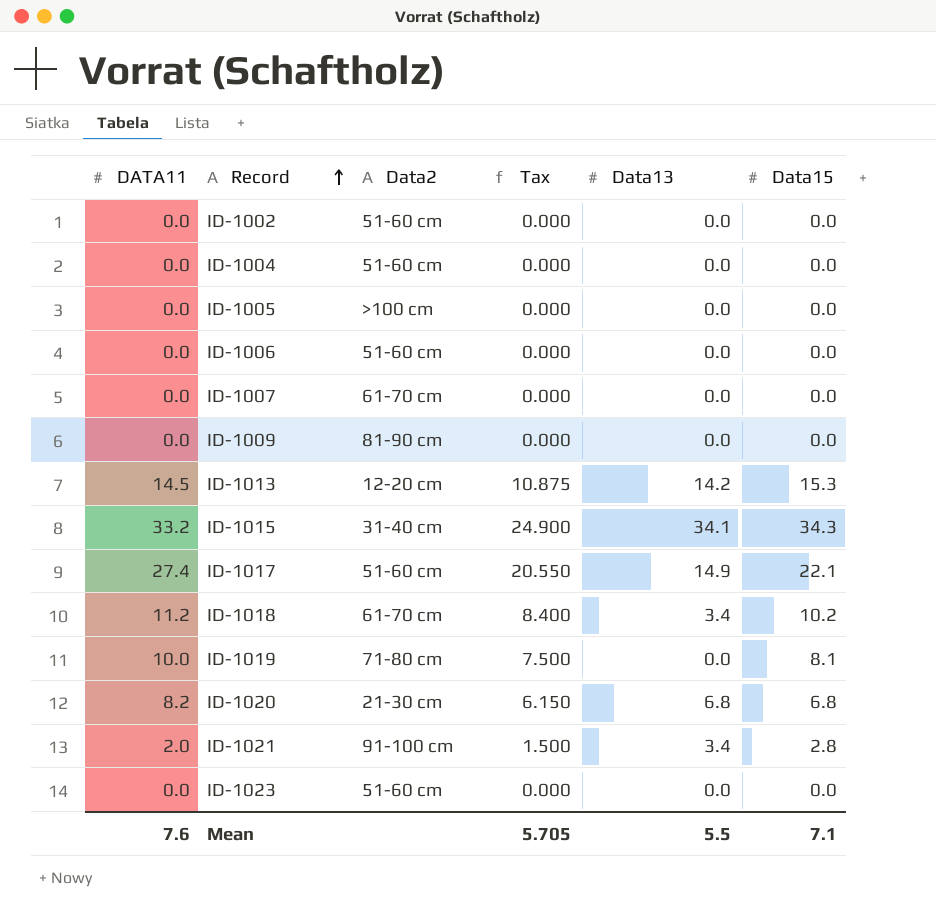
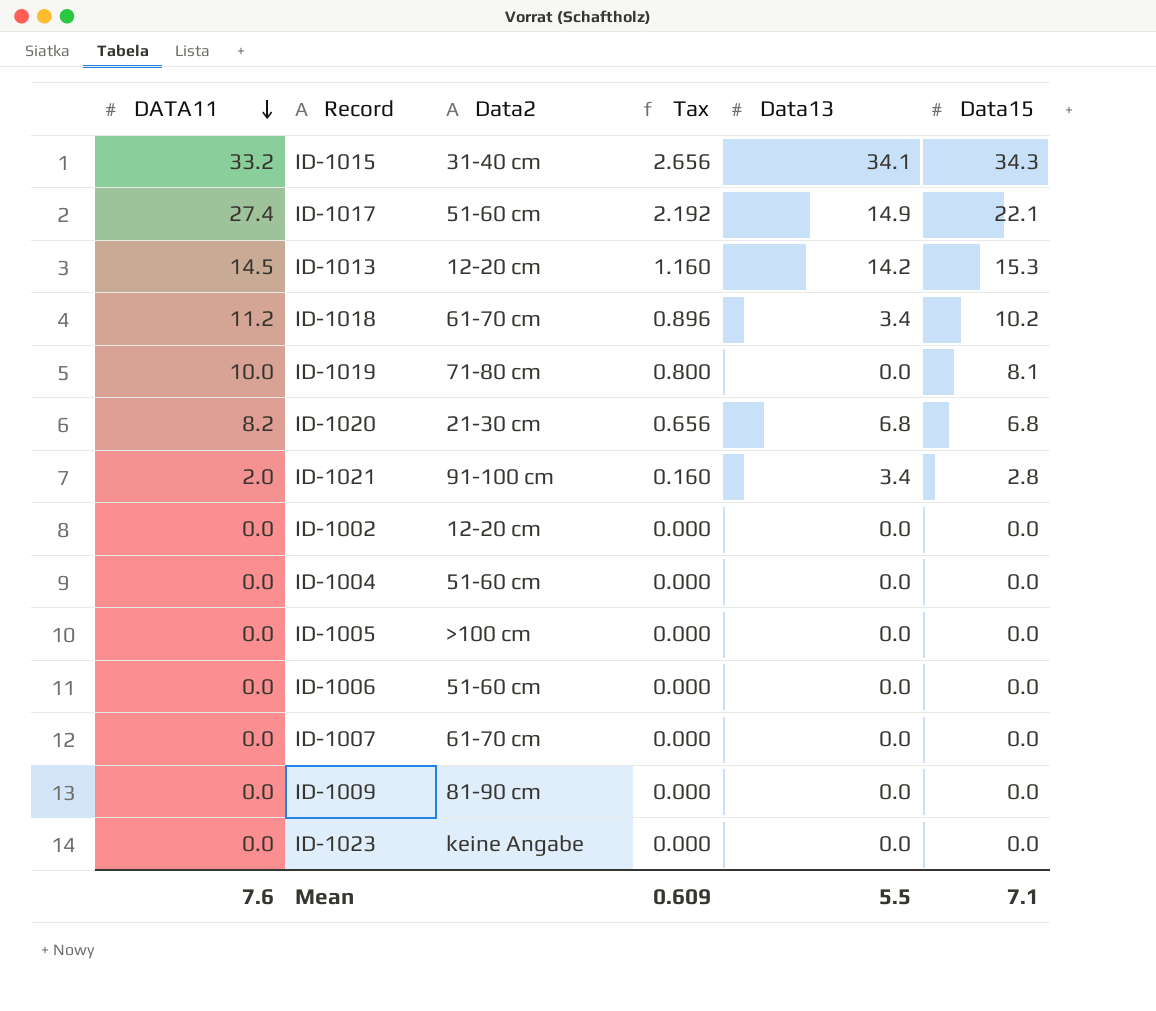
row order: Record ascending -> DATA11 descending
column Tax | formula: [DATA11] * 0.75 -> [DATA11] * 0.08
ID-1002 | Data2: 51-60 cm -> 12-20 cm
ID-1023 | Data2: 51-60 cm -> keine Angabe
Mean | Tax: 5.705 -> 0.609

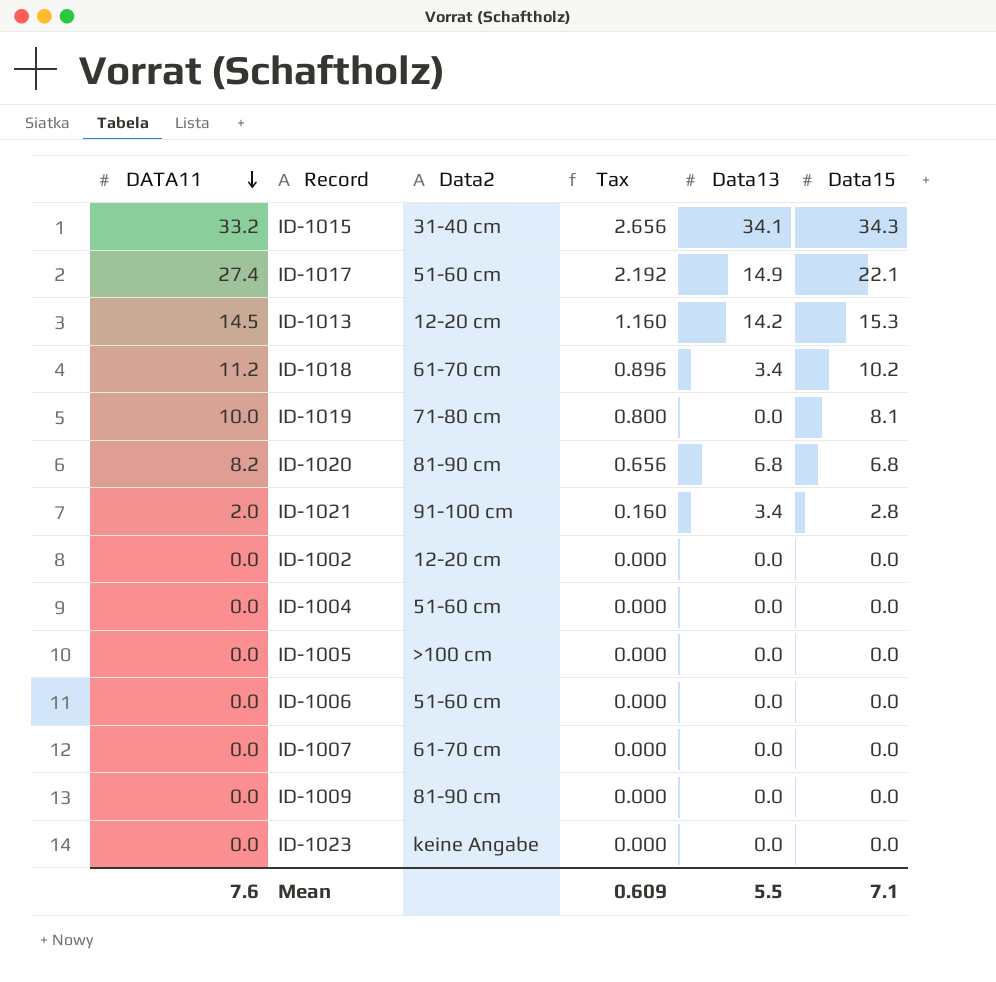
ID-1020 | Data2: 21-30 cm -> 81-90 cm

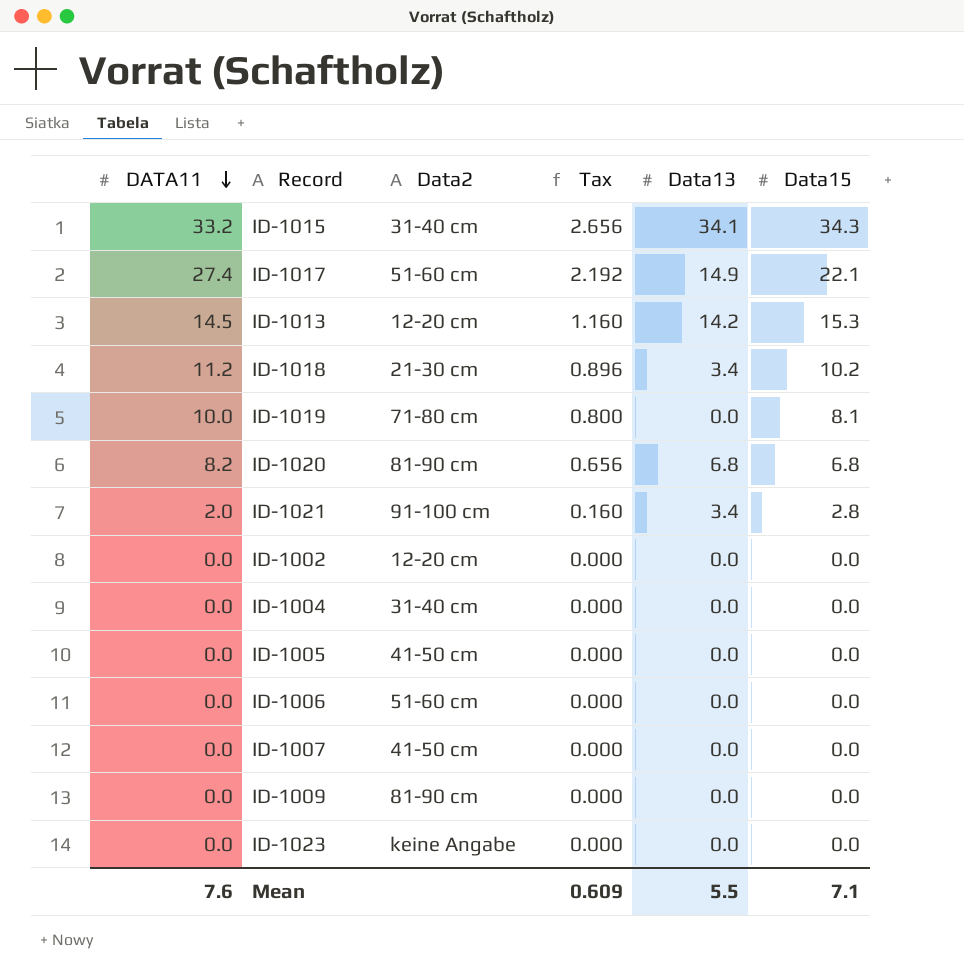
ID-1018 | Data2: 61-70 cm -> 21-30 cm
ID-1004 | Data2: 51-60 cm -> 31-40 cm
ID-1005 | Data2: >100 cm -> 41-50 cm
ID-1007 | Data2: 61-70 cm -> 41-50 cm

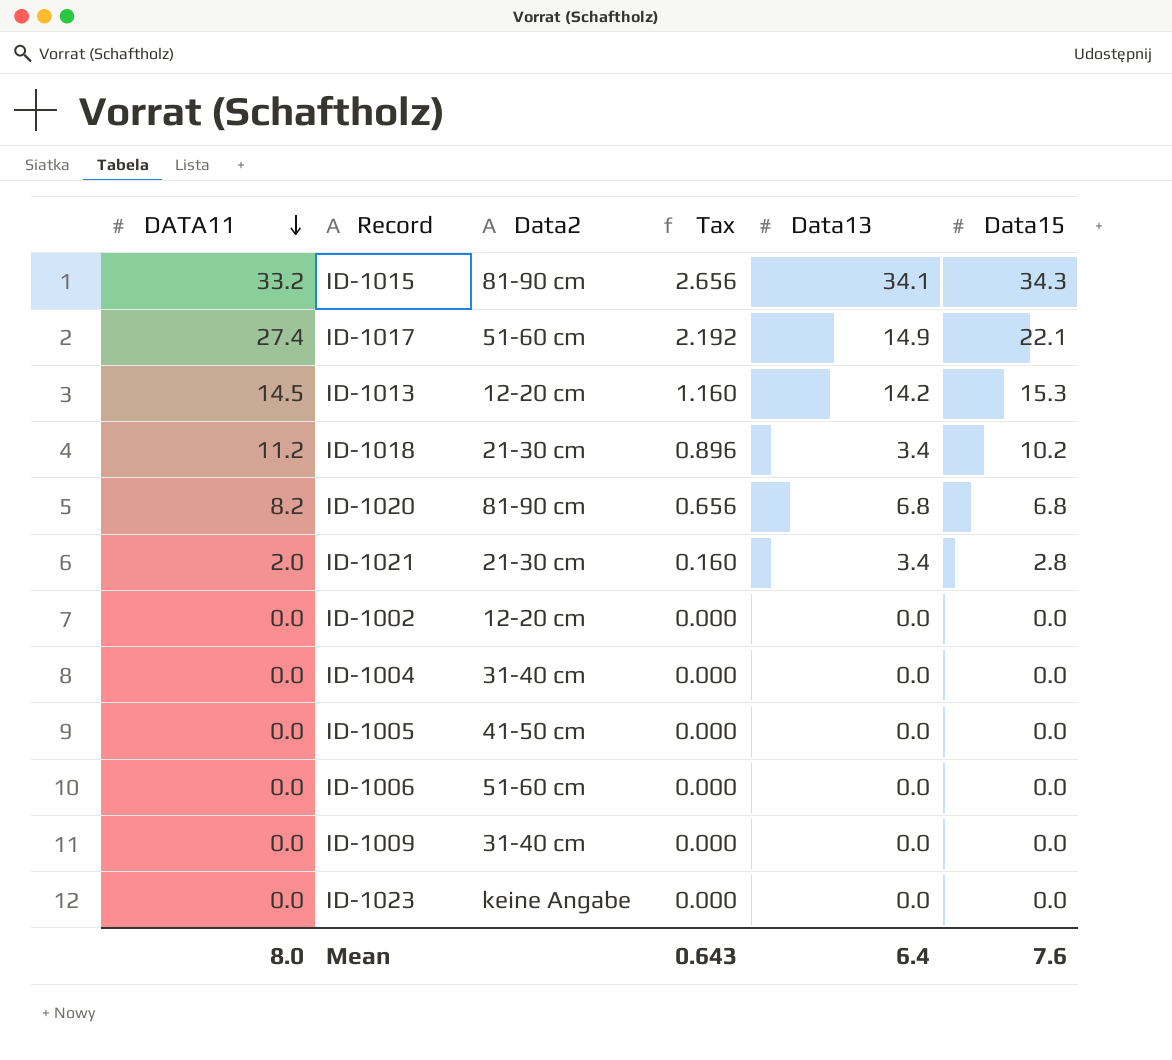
row ID-1019: 10.0 | 71-80 cm | 0.800 | 0.0 | 8.1 -> none
row ID-1007: 0.0 | 41-50 cm | 0.000 | 0.0 | 0.0 -> none
ID-1015 | Data2: 31-40 cm -> 81-90 cm
ID-1021 | Data2: 91-100 cm -> 21-30 cm
ID-1009 | Data2: 81-90 cm -> 31-40 cm
Mean | DATA11: 7.6 -> 8.0
Mean | Tax: 0.609 -> 0.643
Mean | Data13: 5.5 -> 6.4
Mean | Data15: 7.1 -> 7.6

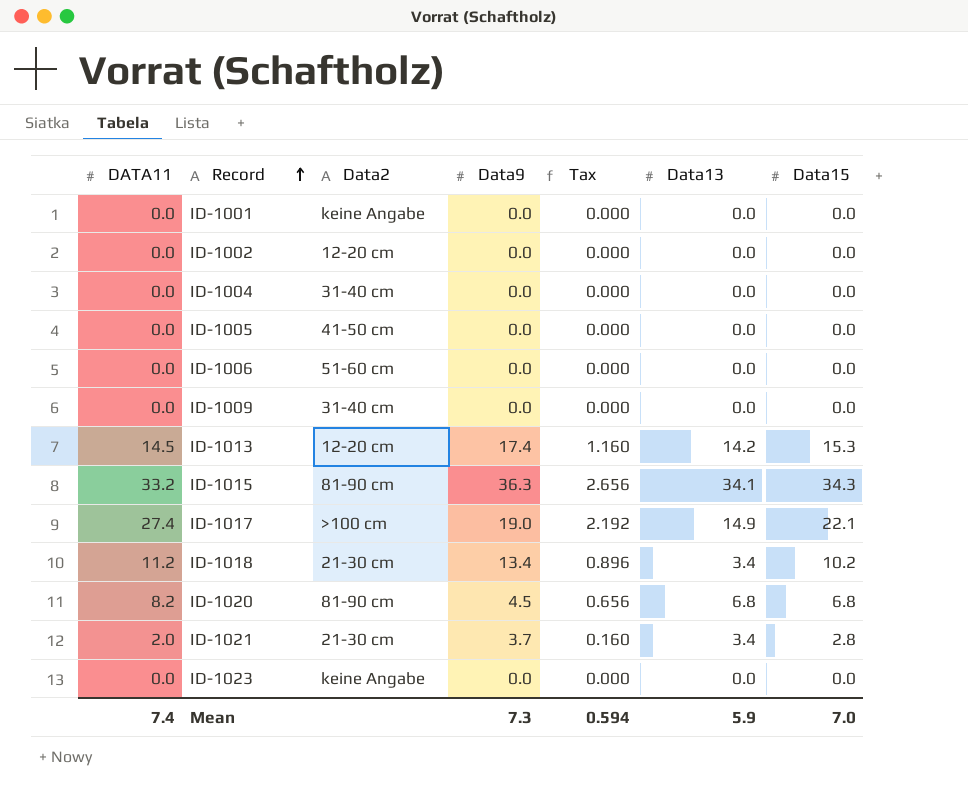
row order: DATA11 descending -> Record ascending
column Data9 | position: none -> 4
row ID-1001: none -> 0.0 | keine Angabe | 0.0 | 0.000 | 0.0 | 0.0
ID-1017 | Data2: 51-60 cm -> >100 cm
Mean | DATA11: 8.0 -> 7.4
Mean | Tax: 0.643 -> 0.594
Mean | Data13: 6.4 -> 5.9
Mean | Data15: 7.6 -> 7.0

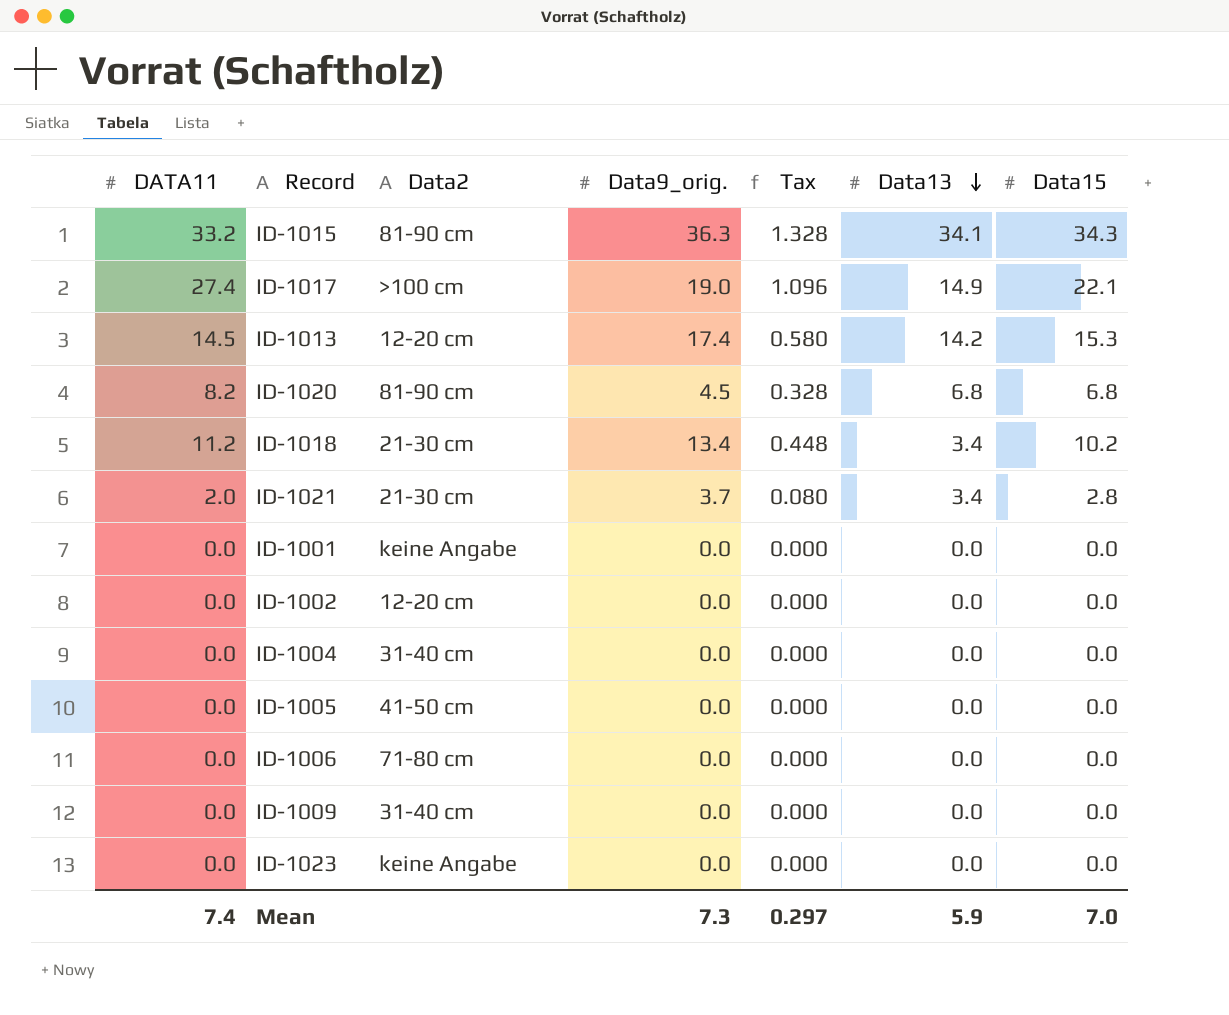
row order: Record ascending -> Data13 descending
column name: Data9 -> Data9_orig.
column Tax | formula: [DATA11] * 0.08 -> [DATA11] * 0.04
ID-1006 | Data2: 51-60 cm -> 71-80 cm
Mean | Tax: 0.594 -> 0.297

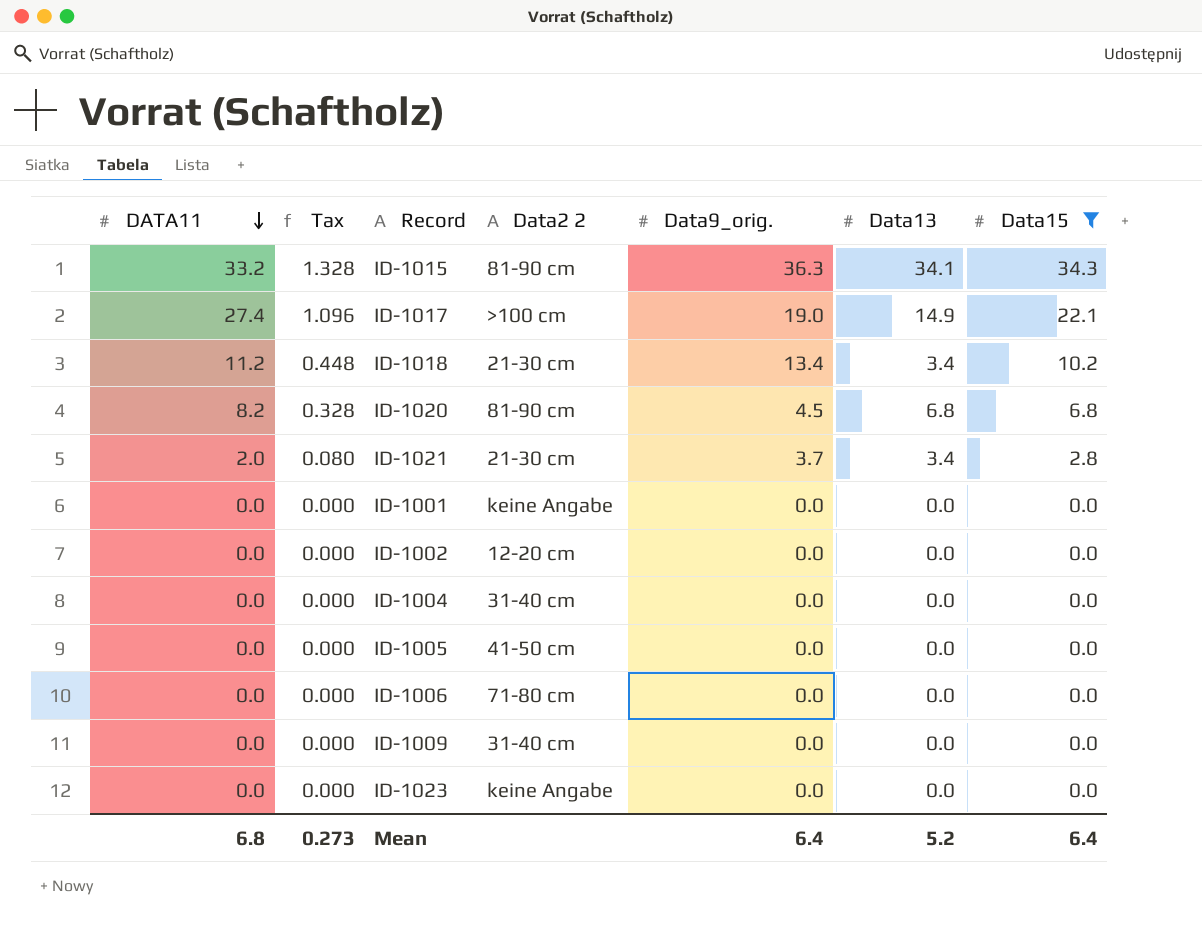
filter: none -> Data15 != 15.3
row order: Data13 descending -> DATA11 descending
column Tax | position: 5 -> 2
column name: Data2 -> Data2 2
Mean | DATA11: 7.4 -> 6.8
Mean | Tax: 0.297 -> 0.273
Mean | Data9_orig.: 7.3 -> 6.4
Mean | Data13: 5.9 -> 5.2
Mean | Data15: 7.0 -> 6.4

